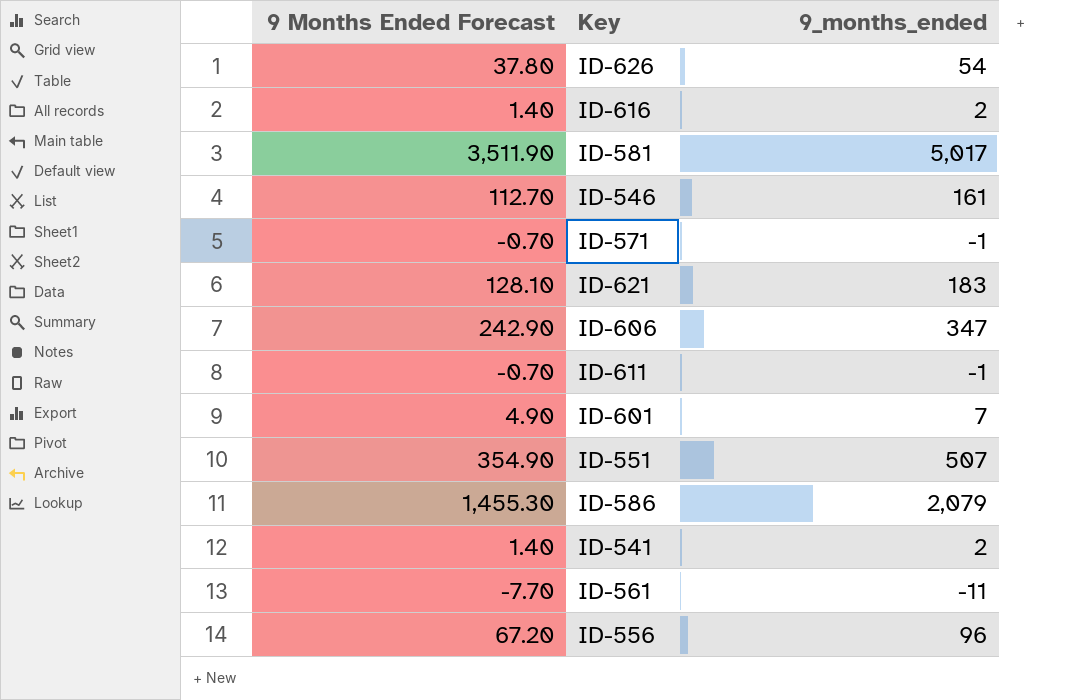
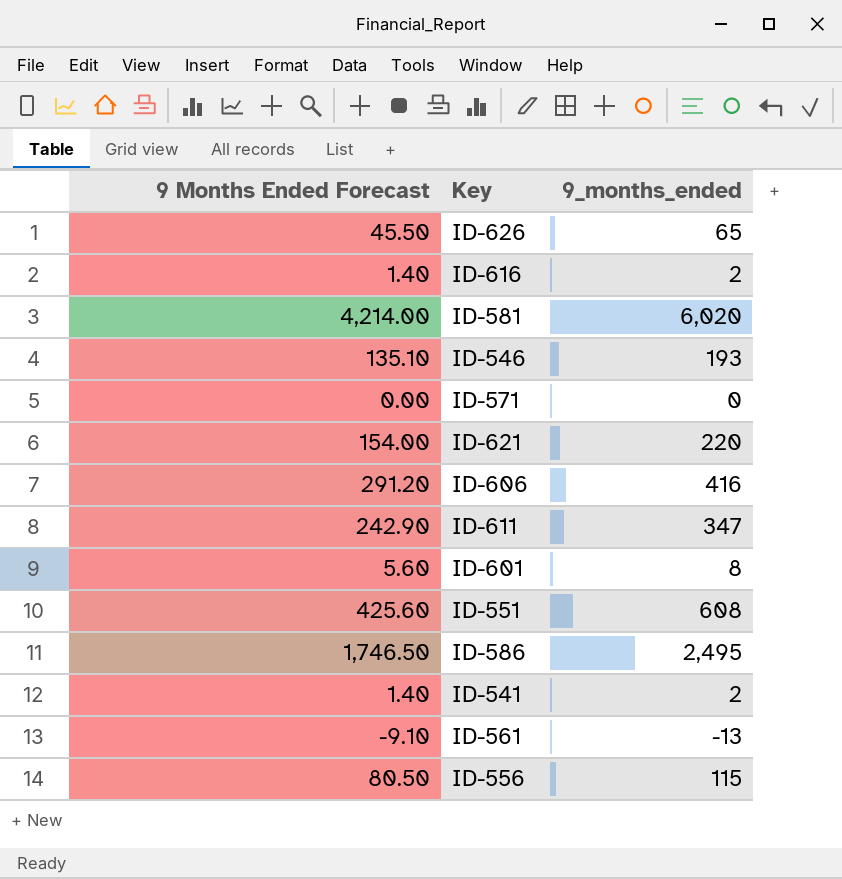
ID-626 | 9 Months Ended Forecast: 37.80 -> 45.50
ID-626 | 9_months_ended: 54 -> 65
ID-581 | 9 Months Ended Forecast: 3,511.90 -> 4,214.00
ID-581 | 9_months_ended: 5,017 -> 6,020
ID-546 | 9 Months Ended Forecast: 112.70 -> 135.10
ID-546 | 9_months_ended: 161 -> 193
ID-571 | 9 Months Ended Forecast: -0.70 -> 0.00
ID-571 | 9_months_ended: -1 -> 0
ID-621 | 9 Months Ended Forecast: 128.10 -> 154.00
ID-621 | 9_months_ended: 183 -> 220
ID-606 | 9 Months Ended Forecast: 242.90 -> 291.20
ID-606 | 9_months_ended: 347 -> 416
ID-611 | 9 Months Ended Forecast: -0.70 -> 242.90
ID-611 | 9_months_ended: -1 -> 347
ID-601 | 9 Months Ended Forecast: 4.90 -> 5.60
ID-601 | 9_months_ended: 7 -> 8
ID-551 | 9 Months Ended Forecast: 354.90 -> 425.60
ID-551 | 9_months_ended: 507 -> 608
ID-586 | 9 Months Ended Forecast: 1,455.30 -> 1,746.50
ID-586 | 9_months_ended: 2,079 -> 2,495
ID-561 | 9 Months Ended Forecast: -7.70 -> -9.10
ID-561 | 9_months_ended: -11 -> -13
ID-556 | 9 Months Ended Forecast: 67.20 -> 80.50
ID-556 | 9_months_ended: 96 -> 115

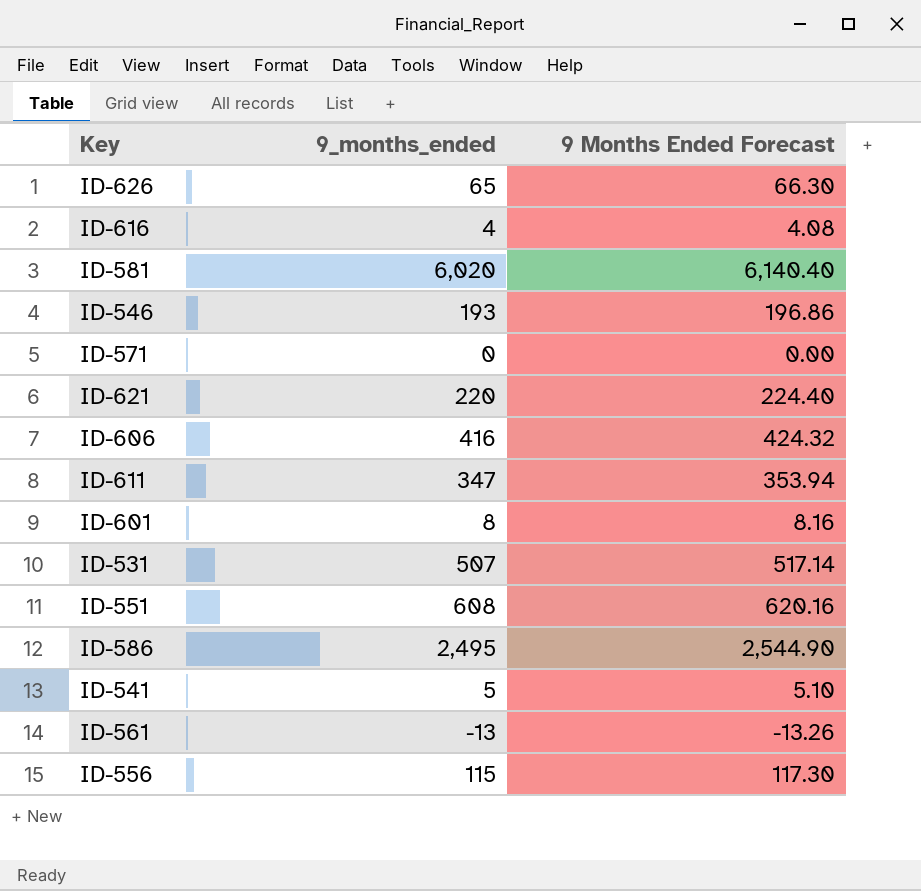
column 9 Months Ended Forecast | formula: [9_months_ended] * 0.7 -> [9_months_ended] * 1.02
column 9 Months Ended Forecast | position: 1 -> 3
ID-616 | 9_months_ended: 2 -> 4
row ID-531: none -> 507 | 517.14
ID-541 | 9_months_ended: 2 -> 5

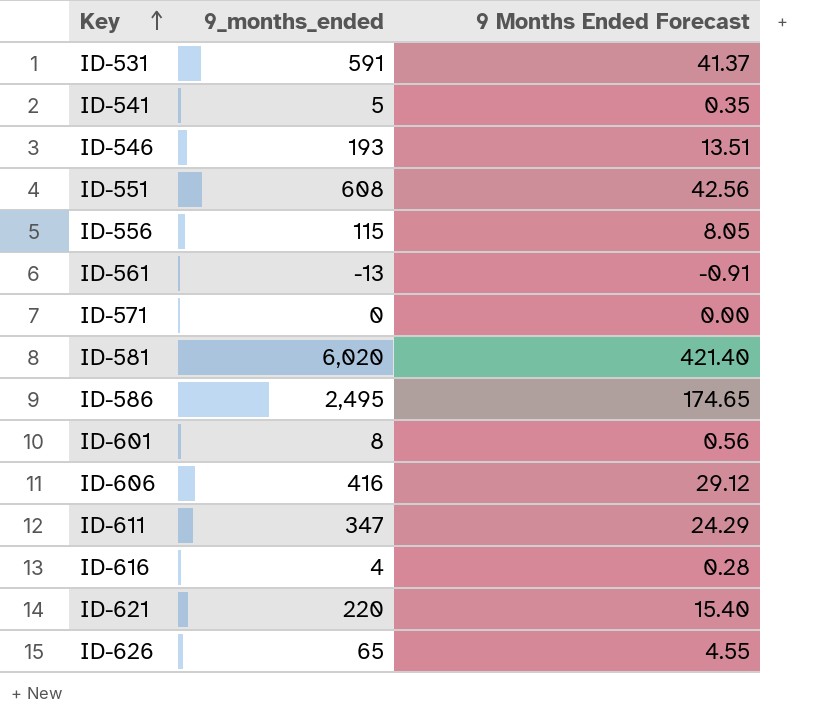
row order: none -> Key ascending
column 9 Months Ended Forecast | formula: [9_months_ended] * 1.02 -> [9_months_ended] * 0.07
ID-531 | 9_months_ended: 507 -> 591

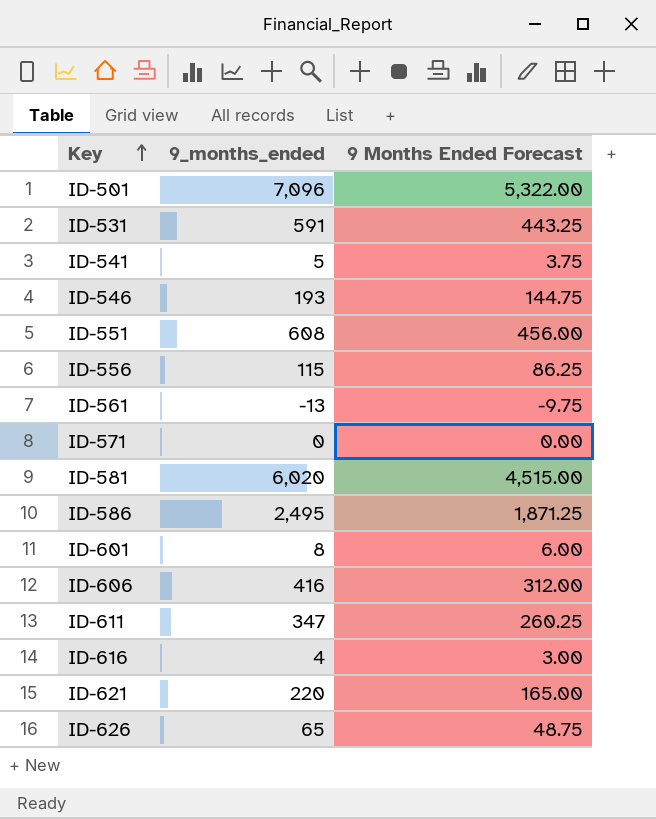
column 9 Months Ended Forecast | formula: [9_months_ended] * 0.07 -> [9_months_ended] * 0.75
row ID-501: none -> 7,096 | 5,322.00

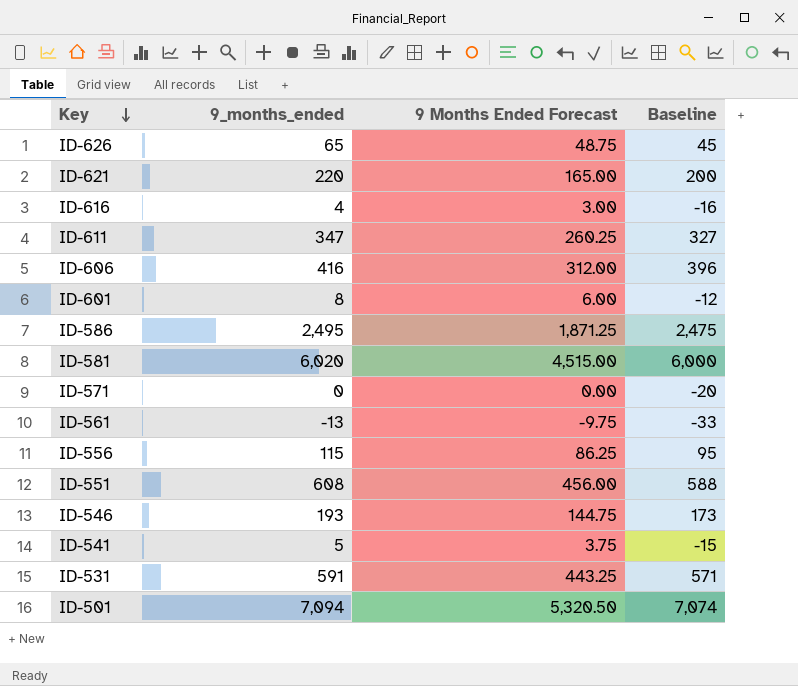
row order: Key ascending -> Key descending
column Baseline | formula: none -> [9_months_ended] - 20
ID-501 | 9_months_ended: 7,096 -> 7,094
ID-501 | 9 Months Ended Forecast: 5,322.00 -> 5,320.50

